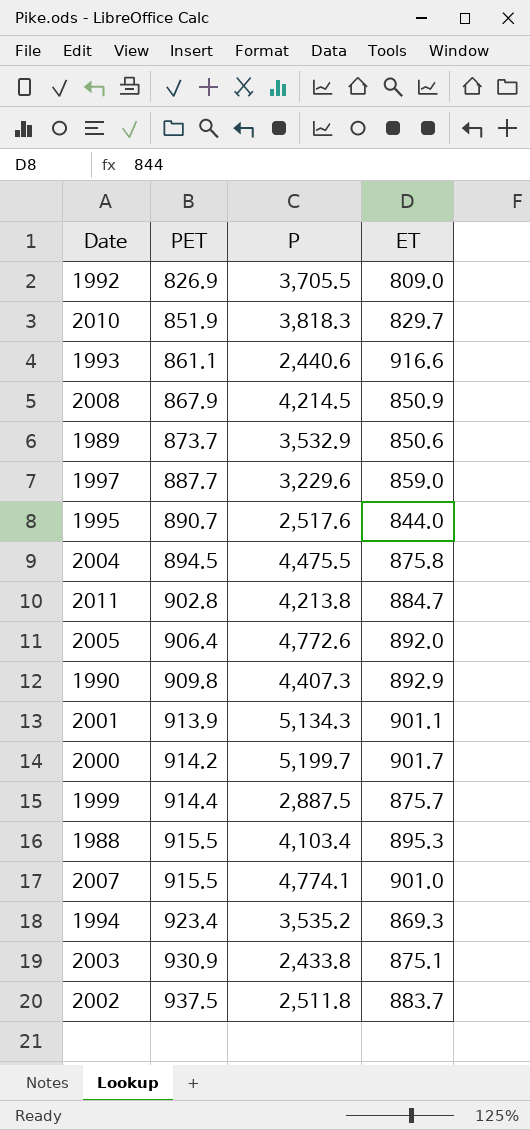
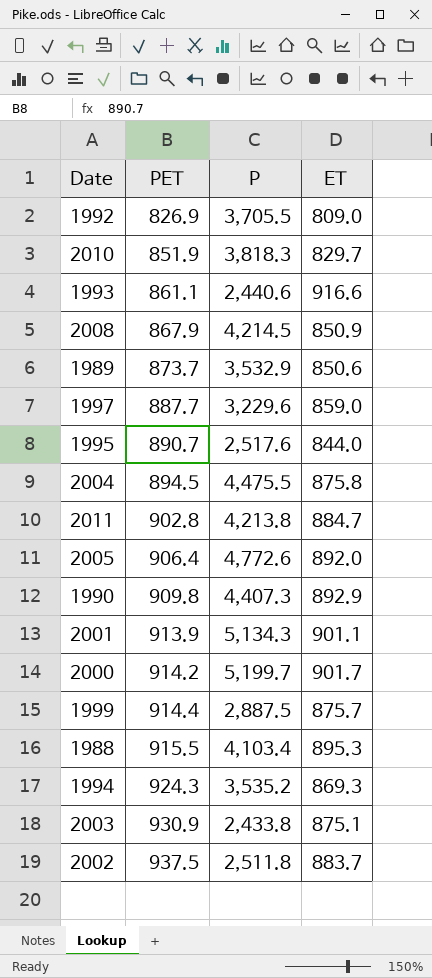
row 2007: 915.5 | 4,774.1 | 901.0 -> none
1994 | PET: 923.4 -> 924.3

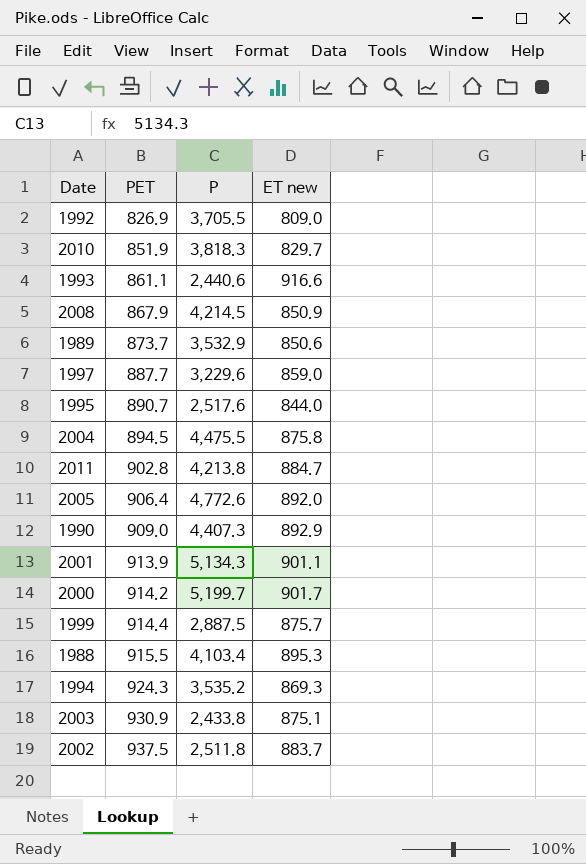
column name: ET -> ET new
1990 | PET: 909.8 -> 909.0

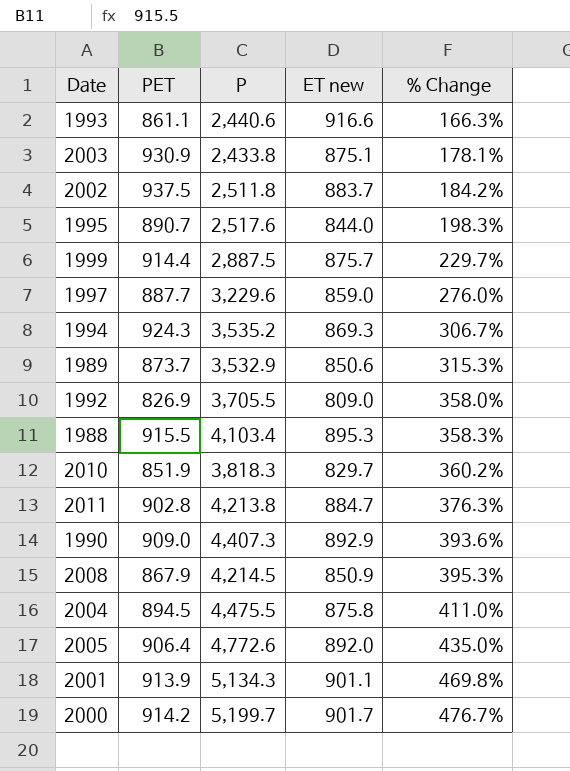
row order: PET ascending -> % Change ascending
column % Change | formula: none -> ([P] - [ET new]) / [ET new]

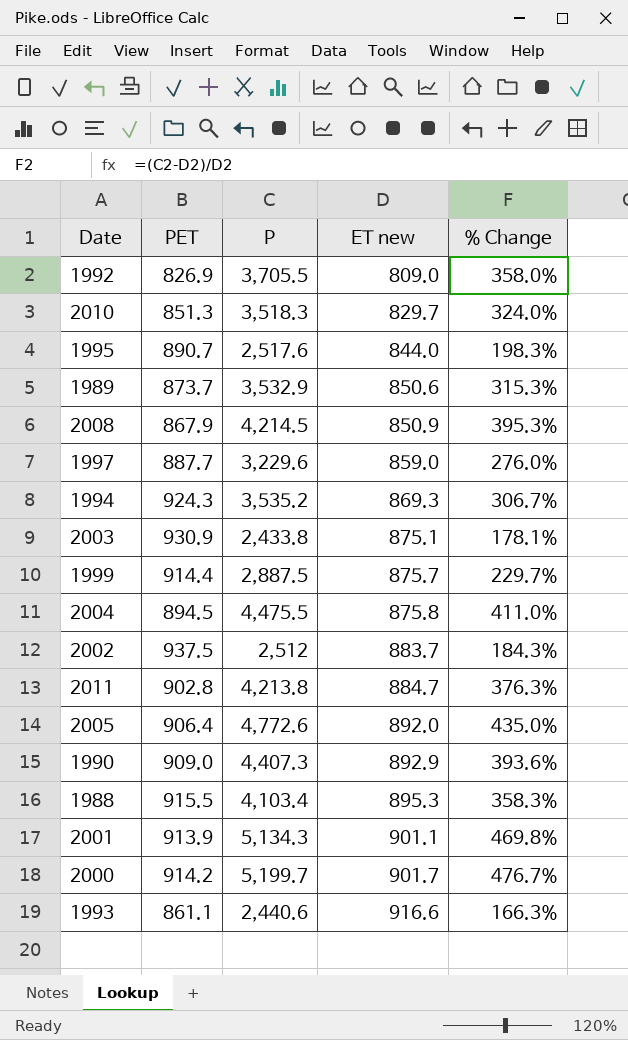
row order: % Change ascending -> ET new ascending
2010 | PET: 851.9 -> 851.3
2010 | P: 3,818.3 -> 3,518.3
2010 | % Change: 360.2% -> 324.0%
2002 | P: 2,511.8 -> 2,512
2002 | % Change: 184.2% -> 184.3%

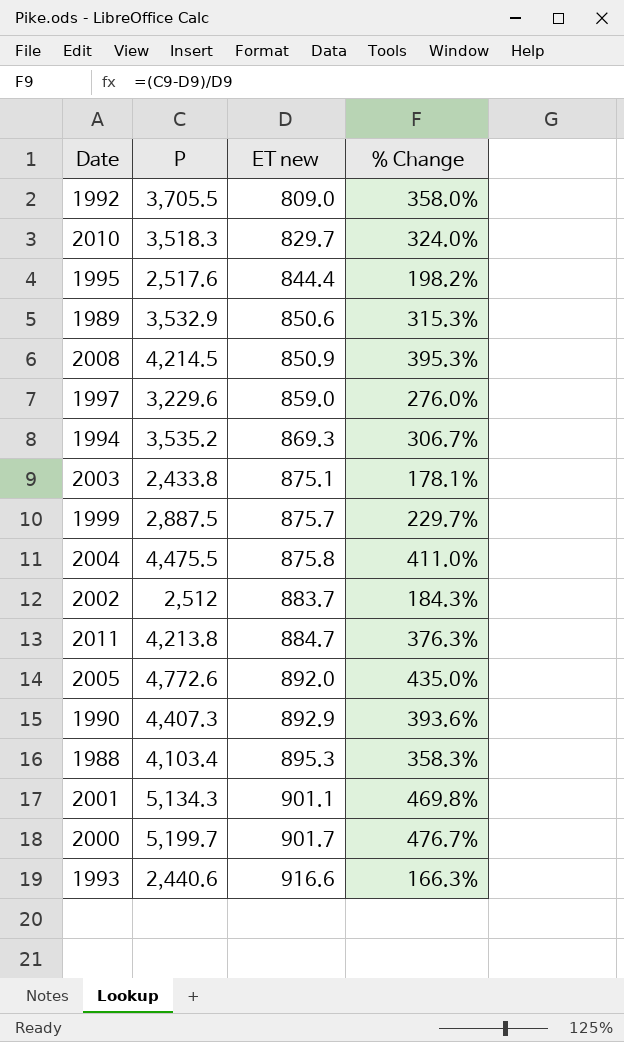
column PET | position: 2 -> none
1995 | ET new: 844.0 -> 844.4
1995 | % Change: 198.3% -> 198.2%

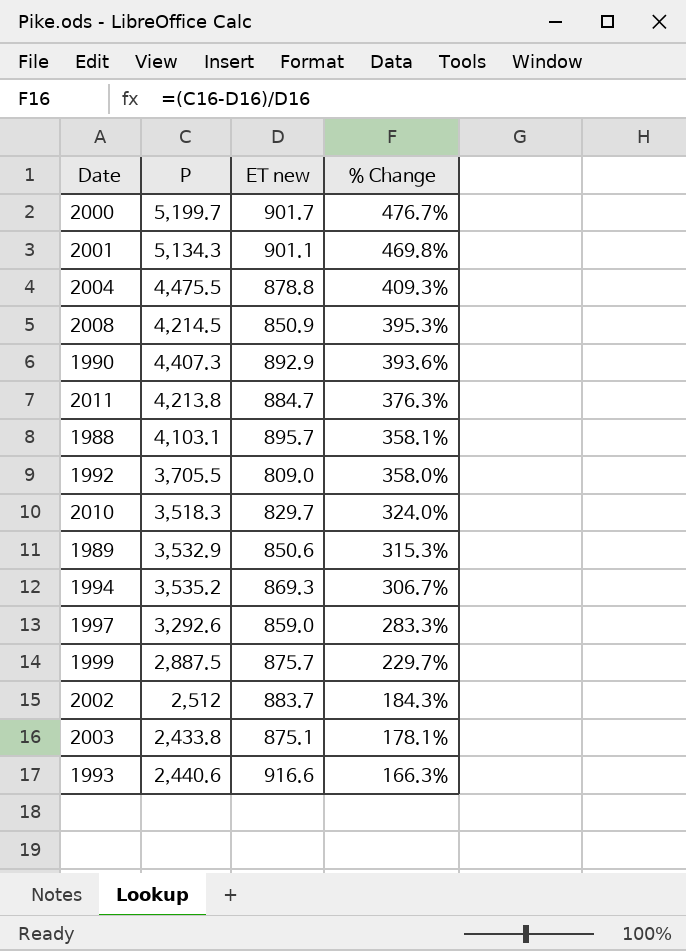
row order: ET new ascending -> % Change descending
row 1995: 2,517.6 | 844.4 | 198.2% -> none
row 2005: 4,772.6 | 892.0 | 435.0% -> none
2004 | ET new: 875.8 -> 878.8
2004 | % Change: 411.0% -> 409.3%
1988 | P: 4,103.4 -> 4,103.1
1988 | ET new: 895.3 -> 895.7
1988 | % Change: 358.3% -> 358.1%
1997 | P: 3,229.6 -> 3,292.6
1997 | % Change: 276.0% -> 283.3%

